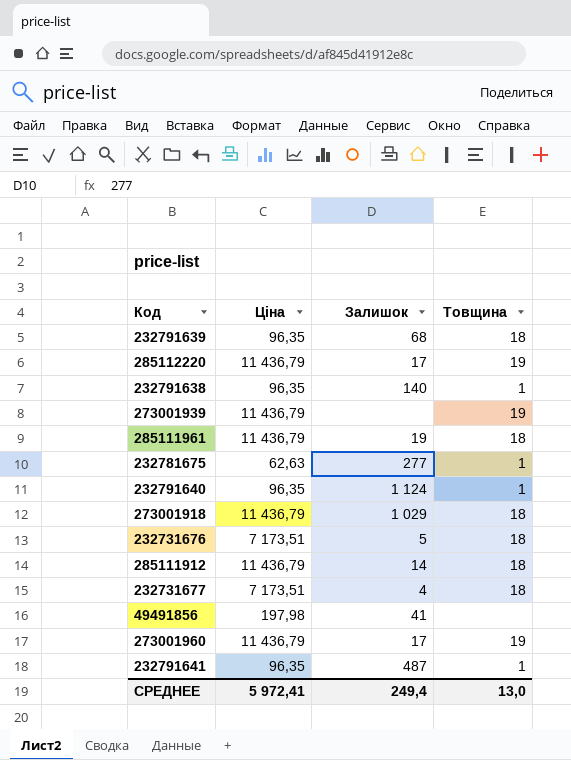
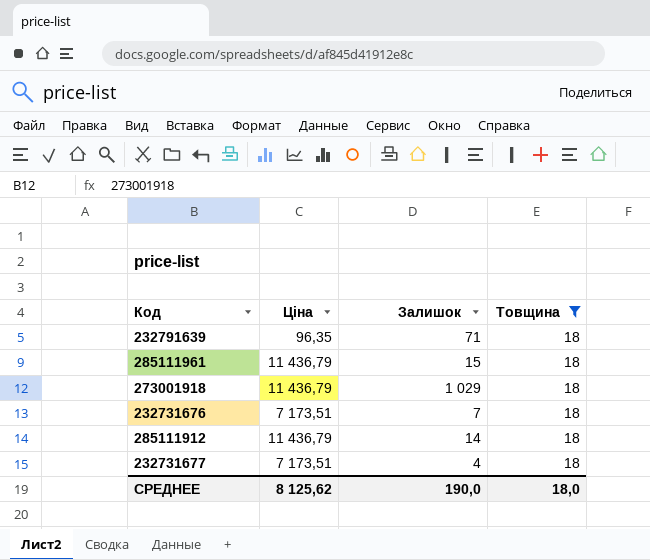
filter: none -> Товщина = 18
232791639 | Залишок: 68 -> 71
285111961 | Залишок: 19 -> 15
232731676 | Залишок: 5 -> 7
СРЕДНЕЕ | Ціна: 5 972,41 -> 8 125,62
СРЕДНЕЕ | Залишок: 249,4 -> 190,0
СРЕДНЕЕ | Товщина: 13,0 -> 18,0

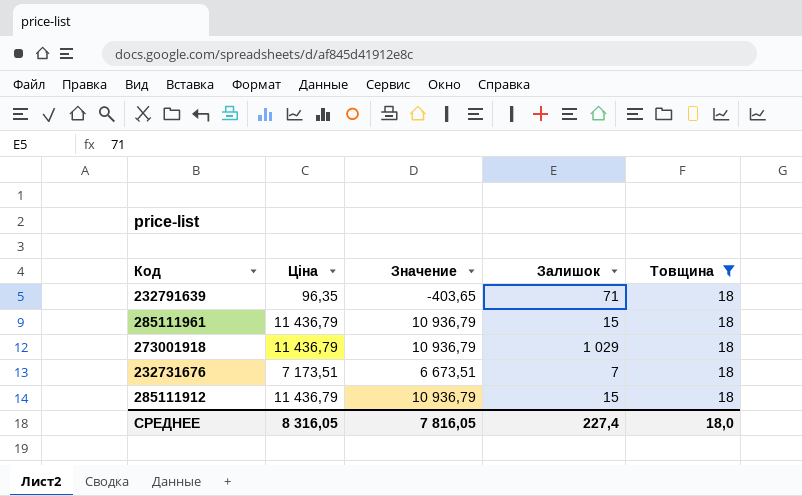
column Значение | formula: none -> [Ціна] - 500
row 232731677: 7 173,51 | 4 | 18 -> none
285111912 | Залишок: 14 -> 15
СРЕДНЕЕ | Ціна: 8 125,62 -> 8 316,05
СРЕДНЕЕ | Залишок: 190,0 -> 227,4

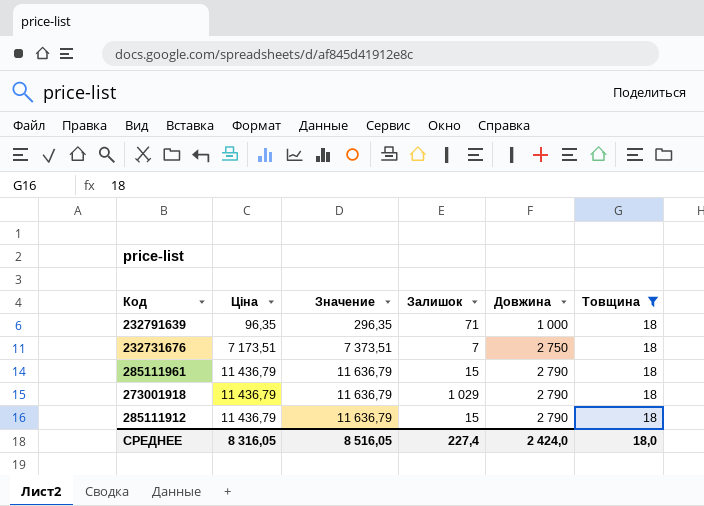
row order: none -> Ціна ascending
column Значение | formula: [Ціна] - 500 -> [Ціна] + 200
column Довжина | position: none -> 5
СРЕДНЕЕ | Значение: 7 816,05 -> 8 516,05

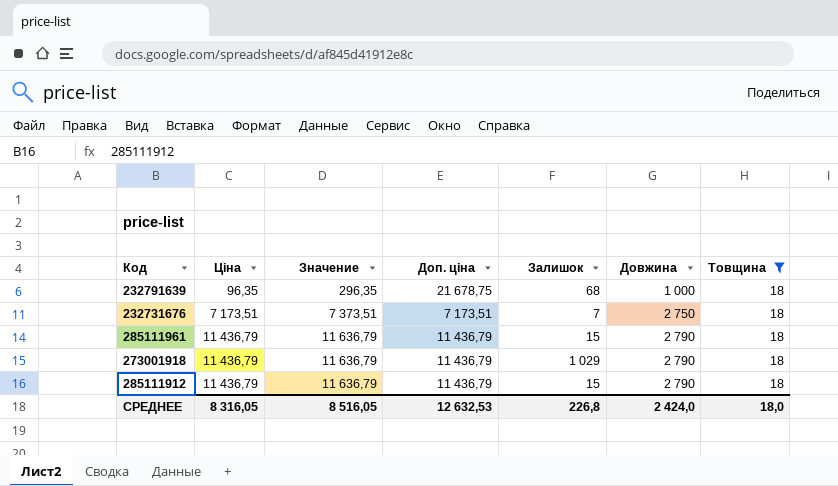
column Доп. ціна | position: none -> 4
232791639 | Залишок: 71 -> 68
СРЕДНЕЕ | Залишок: 227,4 -> 226,8

